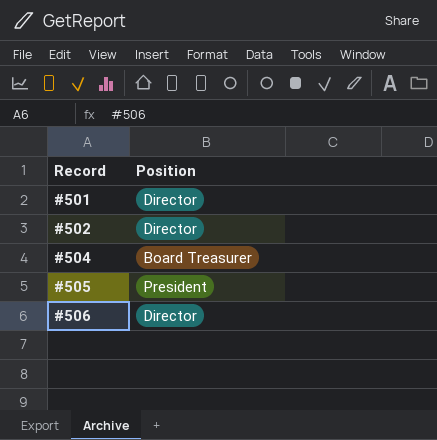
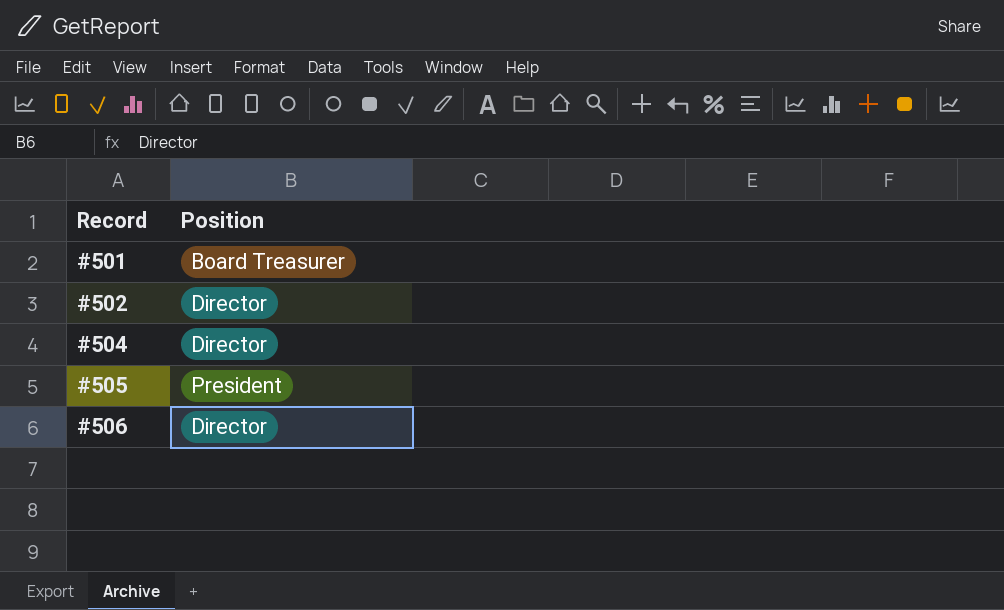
#501 | Position: Director -> Board Treasurer
#504 | Position: Board Treasurer -> Director

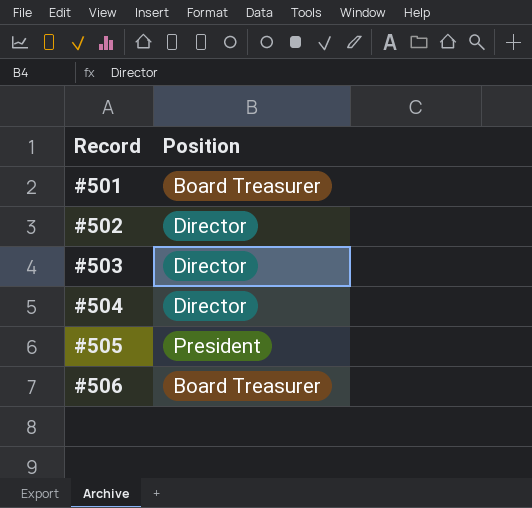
row #503: none -> Director
#506 | Position: Director -> Board Treasurer

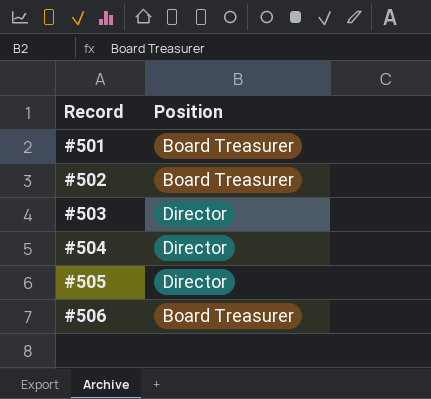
#502 | Position: Director -> Board Treasurer
#505 | Position: President -> Director

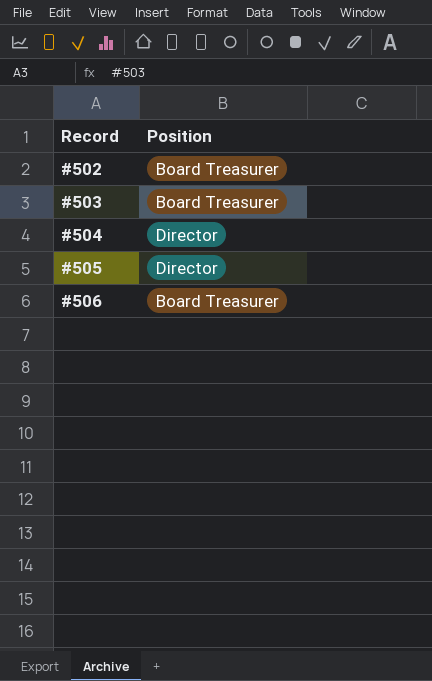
row #501: Board Treasurer -> none
#503 | Position: Director -> Board Treasurer

